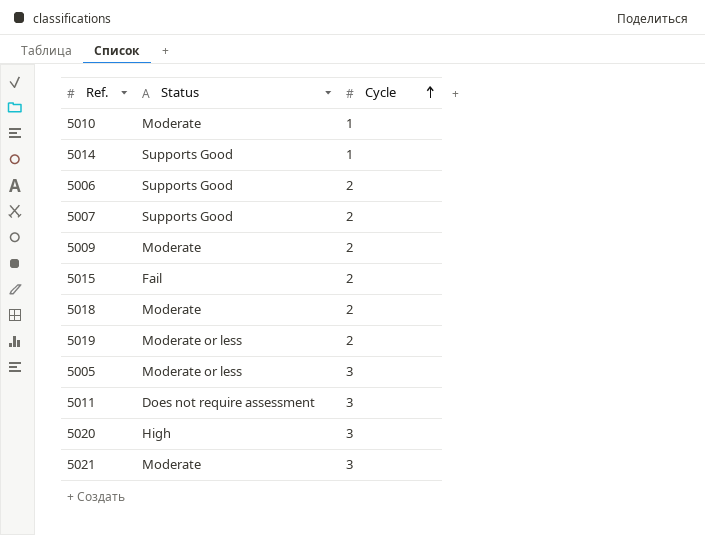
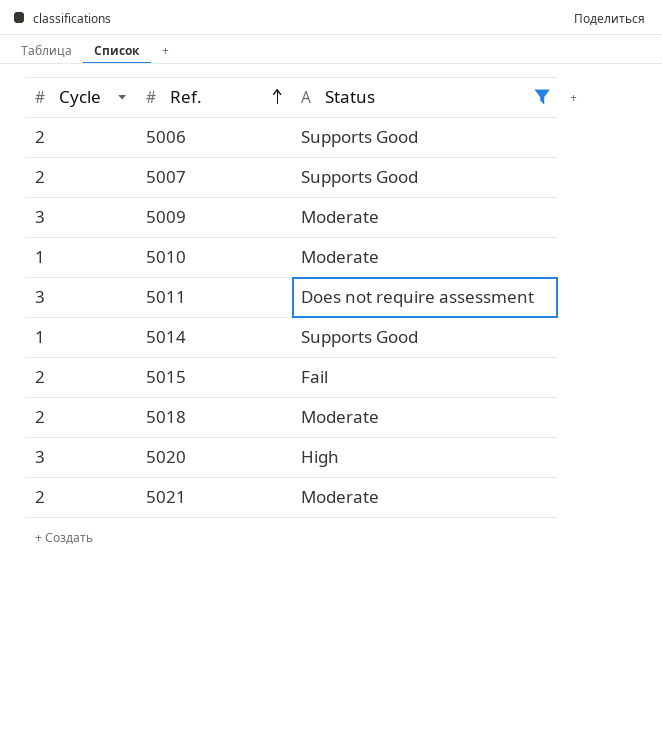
filter: none -> Status != Moderate or less
row order: Cycle ascending -> Ref. ascending
column Cycle | position: 3 -> 1
5009 | Cycle: 2 -> 3
5021 | Cycle: 3 -> 2

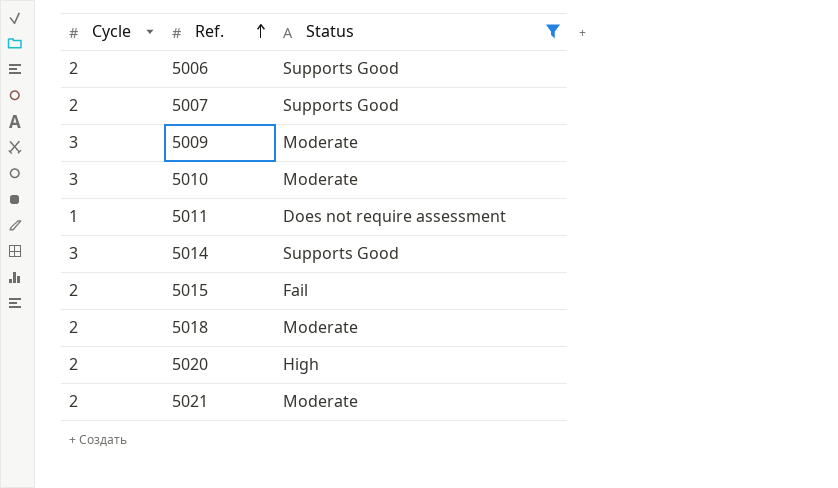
5010 | Cycle: 1 -> 3
5011 | Cycle: 3 -> 1
5014 | Cycle: 1 -> 3
5020 | Cycle: 3 -> 2

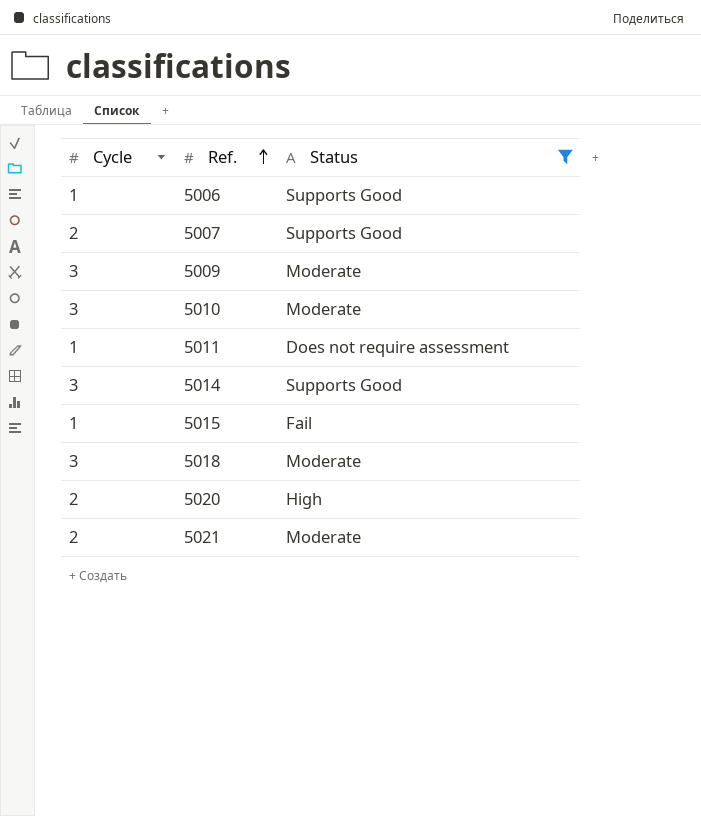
5006 | Cycle: 2 -> 1
5015 | Cycle: 2 -> 1
5018 | Cycle: 2 -> 3

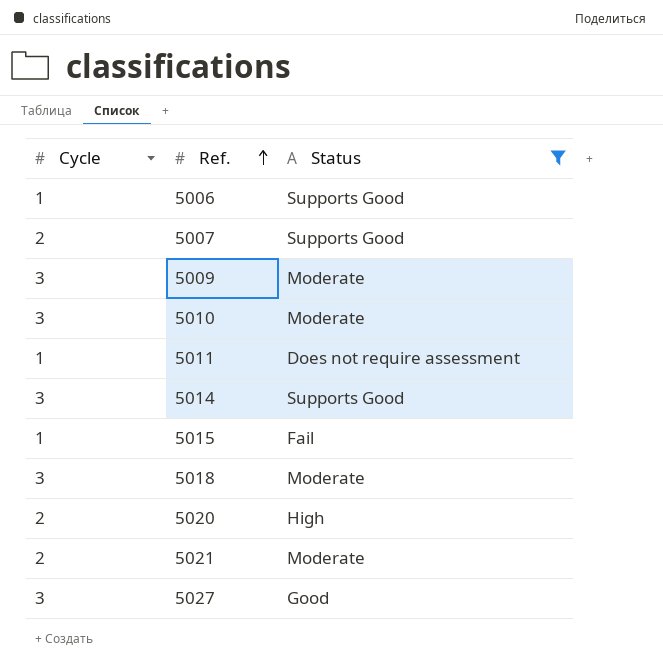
row 5027: none -> 3 | Good

